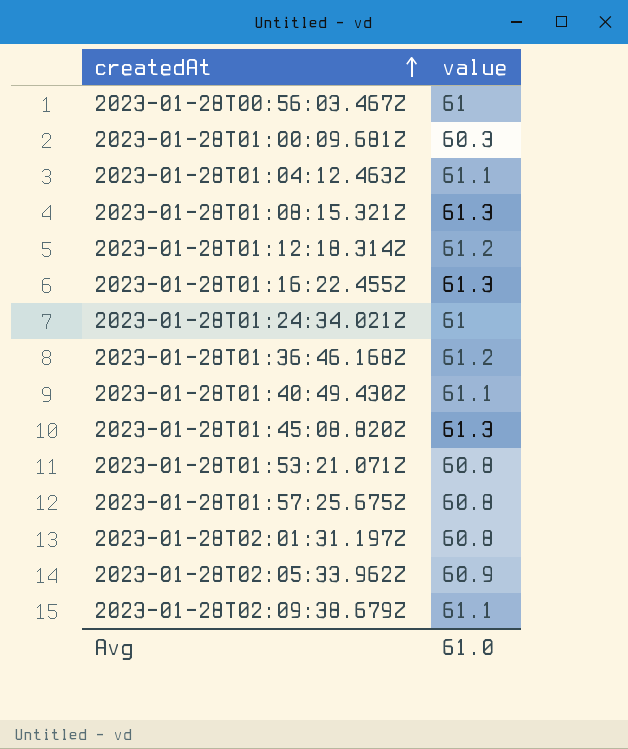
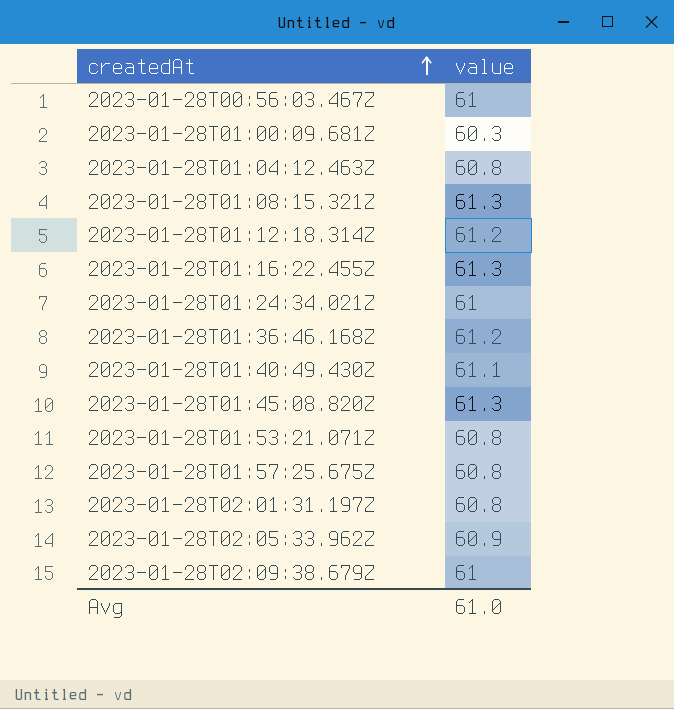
2023-01-28T01:04:12.463Z | value: 61.1 -> 60.8
2023-01-28T02:09:38.679Z | value: 61.1 -> 61

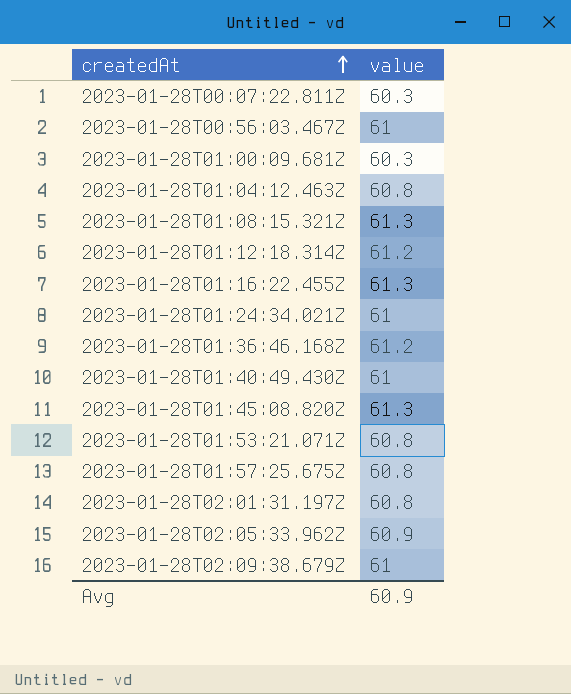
row 2023-01-28T00:07:22.811Z: none -> 60.3
2023-01-28T01:40:49.430Z | value: 61.1 -> 61
Avg | value: 61.0 -> 60.9

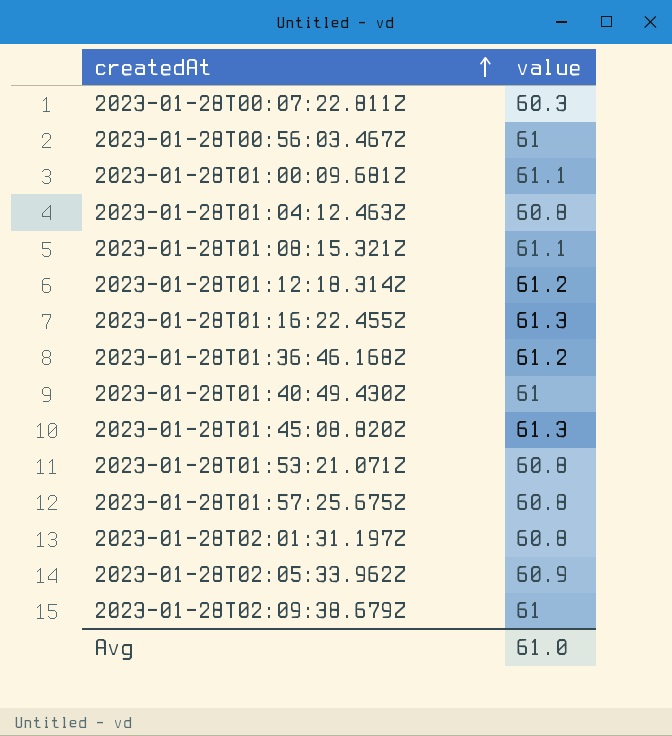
row 2023-01-28T01:24:34.021Z: 61 -> none
2023-01-28T01:00:09.681Z | value: 60.3 -> 61.1
2023-01-28T01:08:15.321Z | value: 61.3 -> 61.1
Avg | value: 60.9 -> 61.0

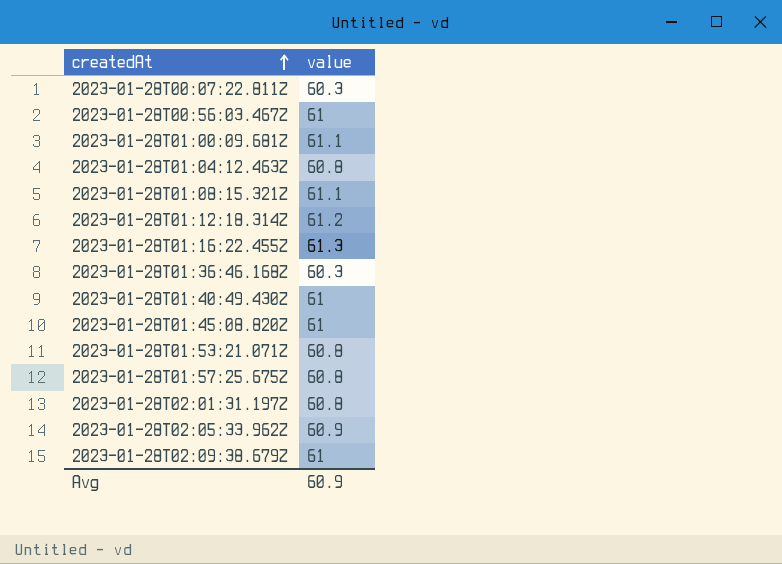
2023-01-28T01:36:46.168Z | value: 61.2 -> 60.3
2023-01-28T01:45:08.820Z | value: 61.3 -> 61
Avg | value: 61.0 -> 60.9

